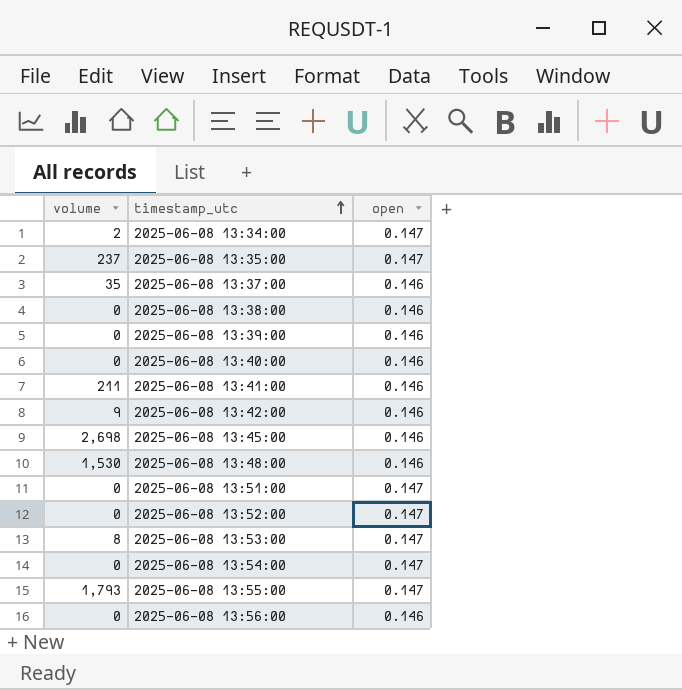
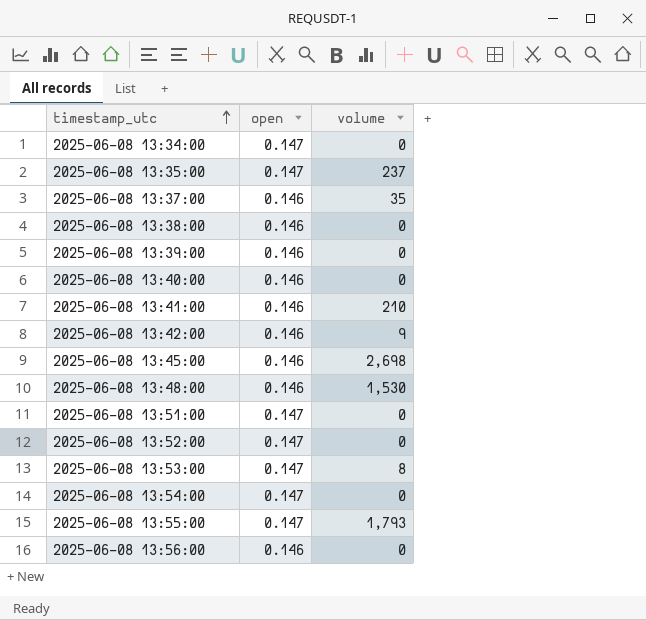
column volume | position: 1 -> 3
2025-06-08 13:34:00 | volume: 2 -> 0
2025-06-08 13:41:00 | volume: 211 -> 210

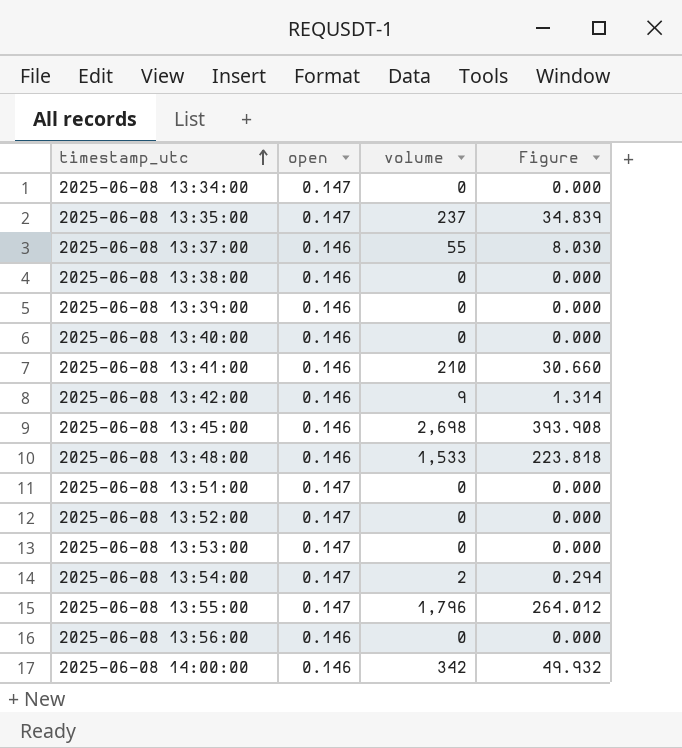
column Figure | formula: none -> [open] * [volume]
2025-06-08 13:37:00 | volume: 35 -> 55
2025-06-08 13:48:00 | volume: 1,530 -> 1,533
2025-06-08 13:53:00 | volume: 8 -> 0
2025-06-08 13:54:00 | volume: 0 -> 2
2025-06-08 13:55:00 | volume: 1,793 -> 1,796
row 2025-06-08 14:00:00: none -> 0.146 | 342 | 49.932

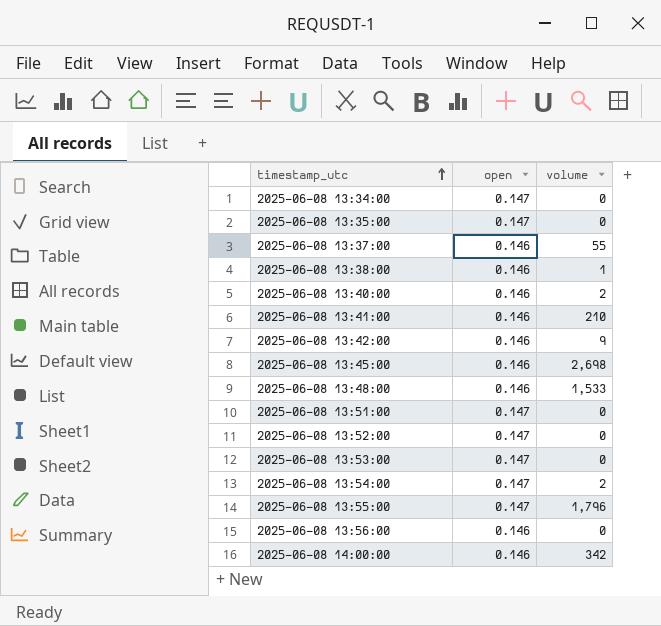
column Figure | formula: [open] * [volume] -> none
row 2025-06-08 13:39:00: 0.146 | 0 | 0.000 -> none
2025-06-08 13:35:00 | volume: 237 -> 0
2025-06-08 13:38:00 | volume: 0 -> 1
2025-06-08 13:40:00 | volume: 0 -> 2

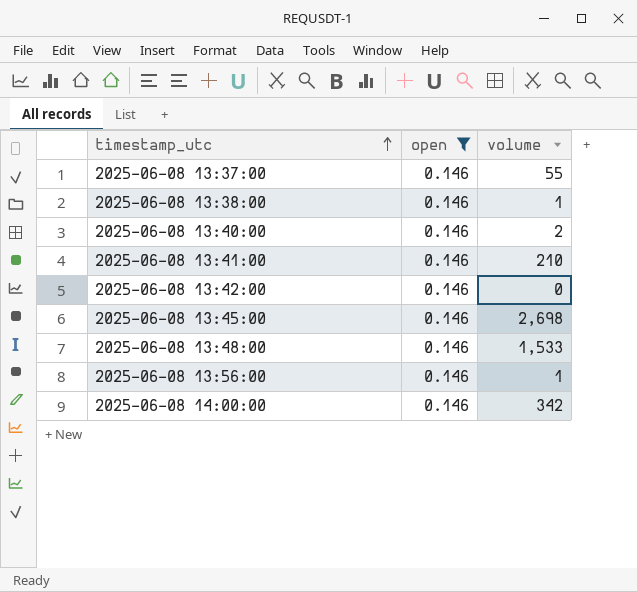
filter: none -> open = 0.146
2025-06-08 13:42:00 | volume: 9 -> 0
2025-06-08 13:56:00 | volume: 0 -> 1

